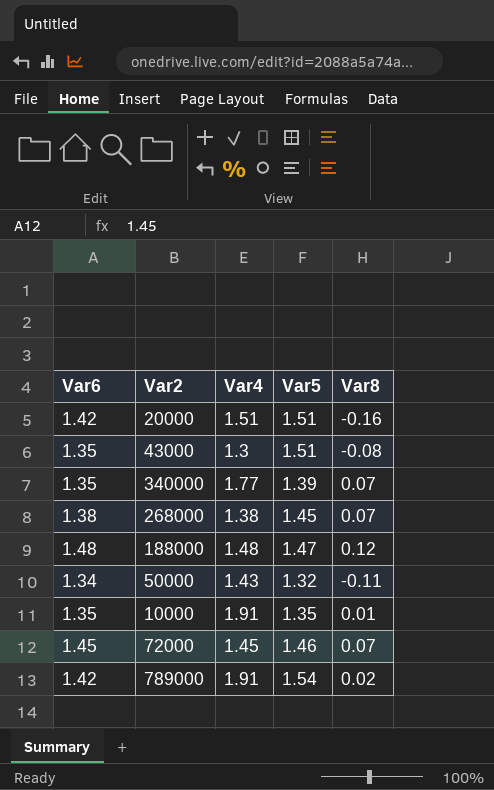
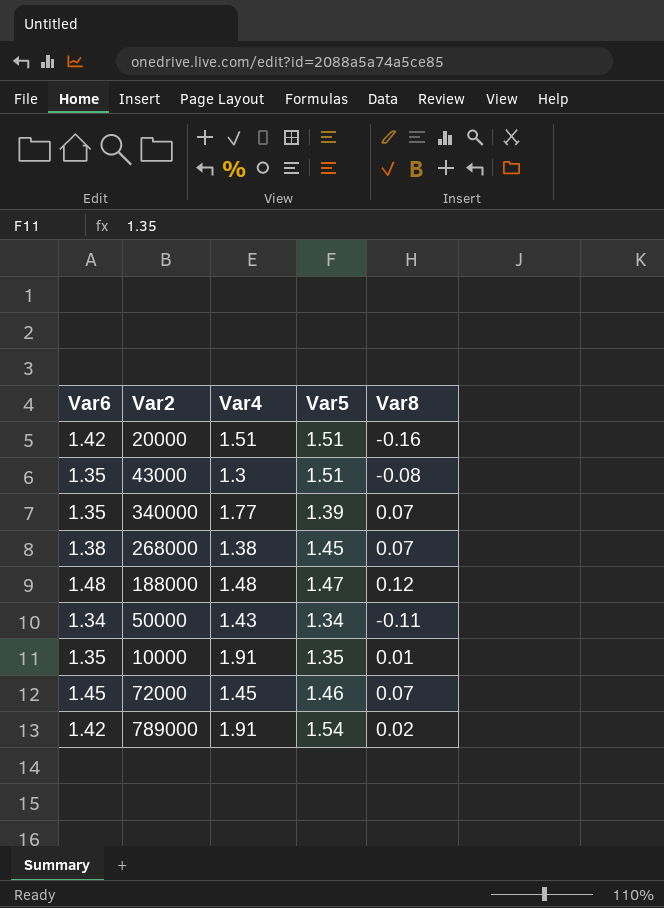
50000 | Var5: 1.32 -> 1.34

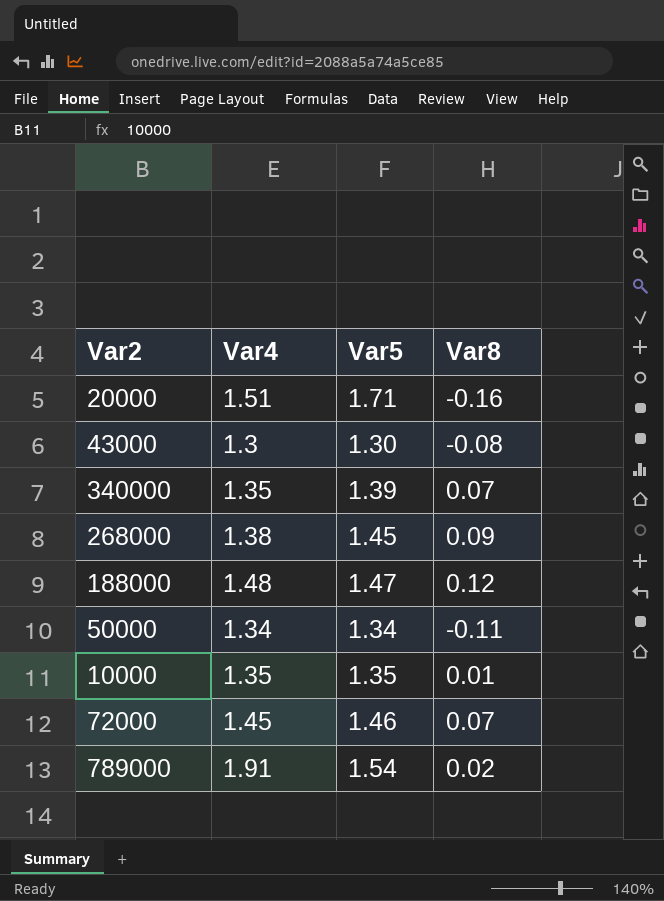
column Var6 | position: 1 -> none
20000 | Var5: 1.51 -> 1.71
43000 | Var5: 1.51 -> 1.30
340000 | Var4: 1.77 -> 1.35
268000 | Var8: 0.07 -> 0.09
50000 | Var4: 1.43 -> 1.34
10000 | Var4: 1.91 -> 1.35

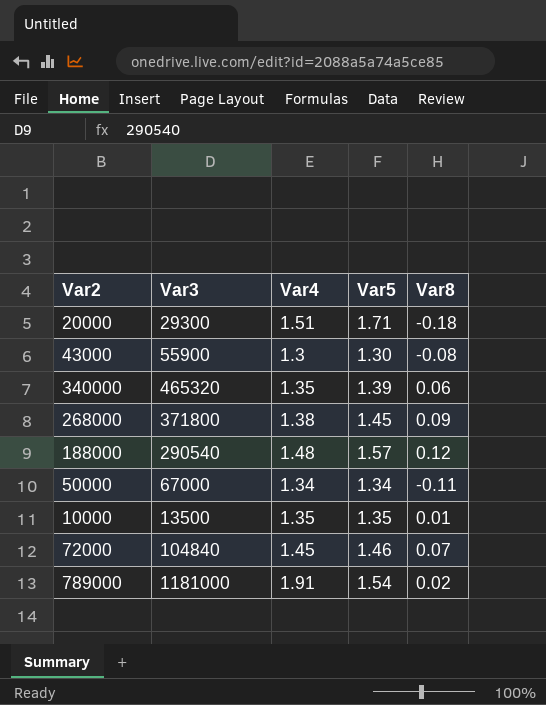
column Var3 | position: none -> 2
20000 | Var8: -0.16 -> -0.18
340000 | Var8: 0.07 -> 0.06
188000 | Var5: 1.47 -> 1.57

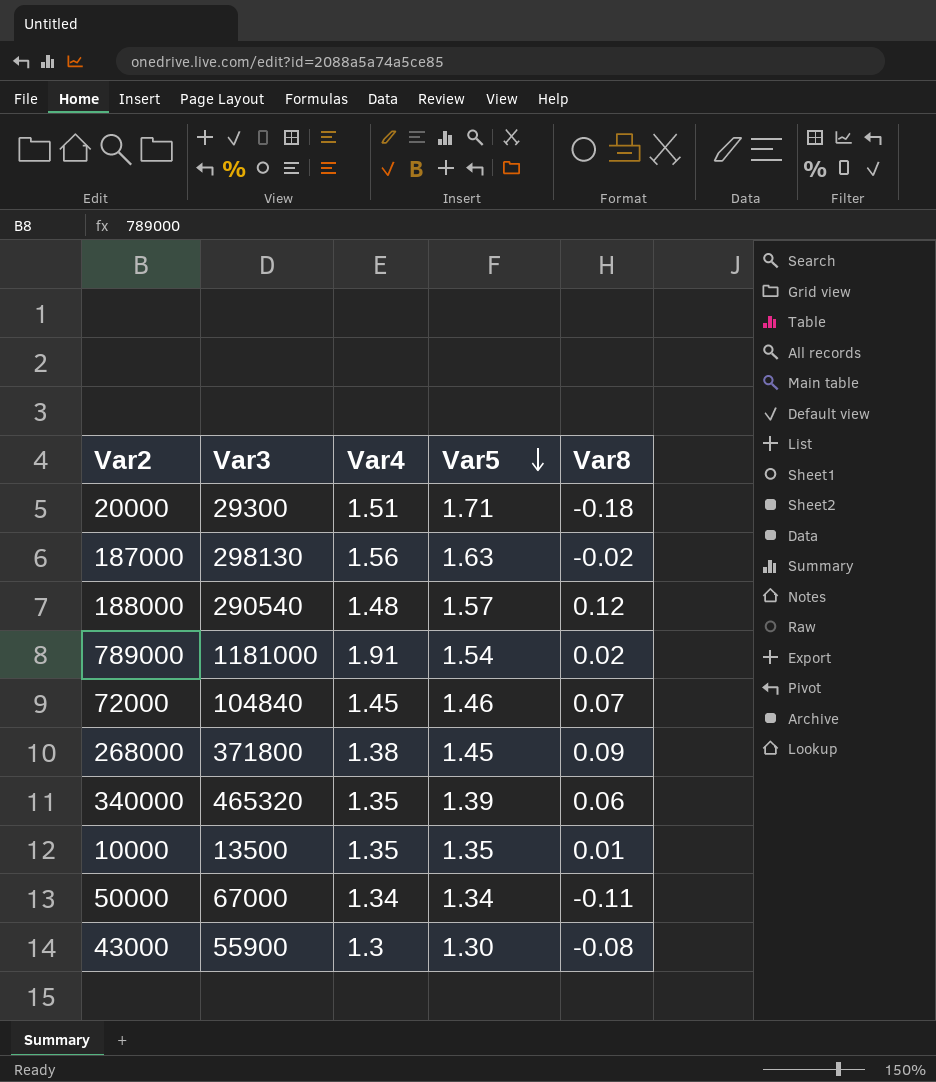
row order: none -> Var5 descending
row 187000: none -> 298130 | 1.56 | 1.63 | -0.02

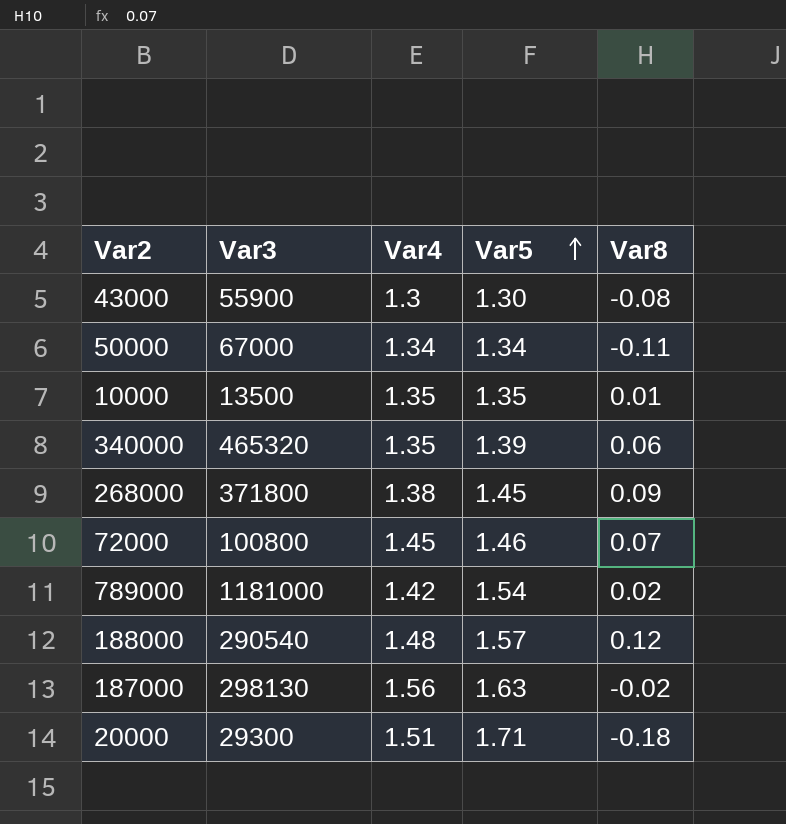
row order: Var5 descending -> Var5 ascending
72000 | Var3: 104840 -> 100800
789000 | Var4: 1.91 -> 1.42

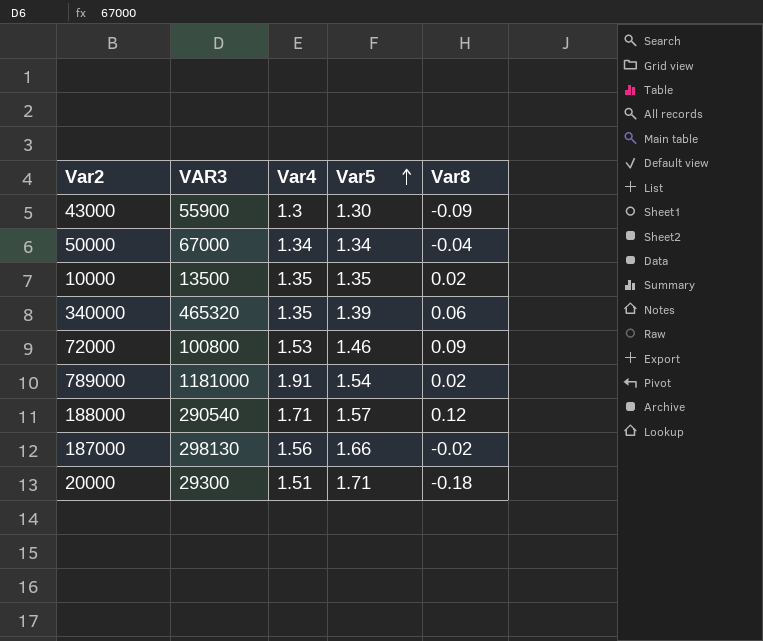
column name: Var3 -> VAR3
row 268000: 371800 | 1.38 | 1.45 | 0.09 -> none
43000 | Var8: -0.08 -> -0.09
50000 | Var8: -0.11 -> -0.04
10000 | Var8: 0.01 -> 0.02
72000 | Var4: 1.45 -> 1.53
72000 | Var8: 0.07 -> 0.09
789000 | Var4: 1.42 -> 1.91
188000 | Var4: 1.48 -> 1.71
187000 | Var5: 1.63 -> 1.66

